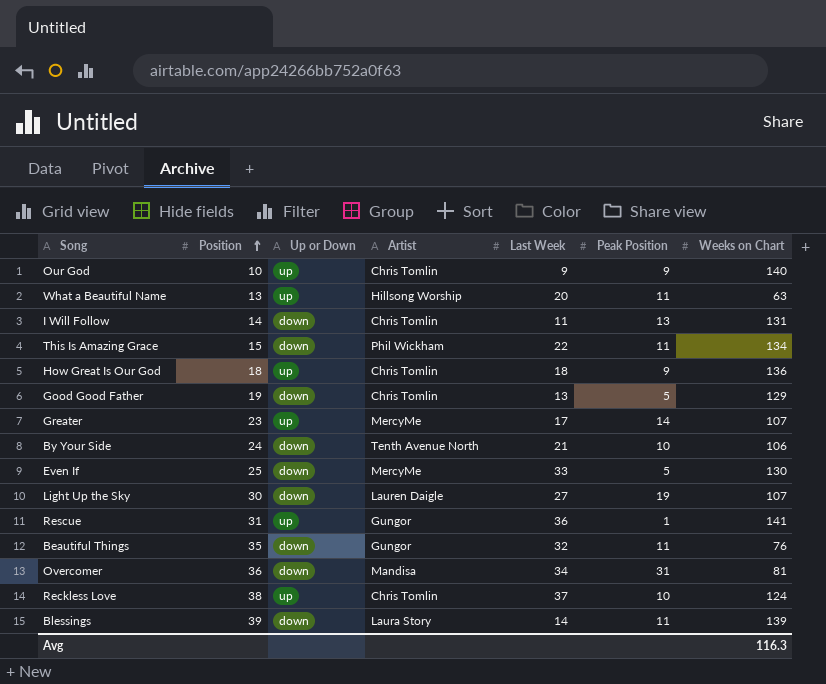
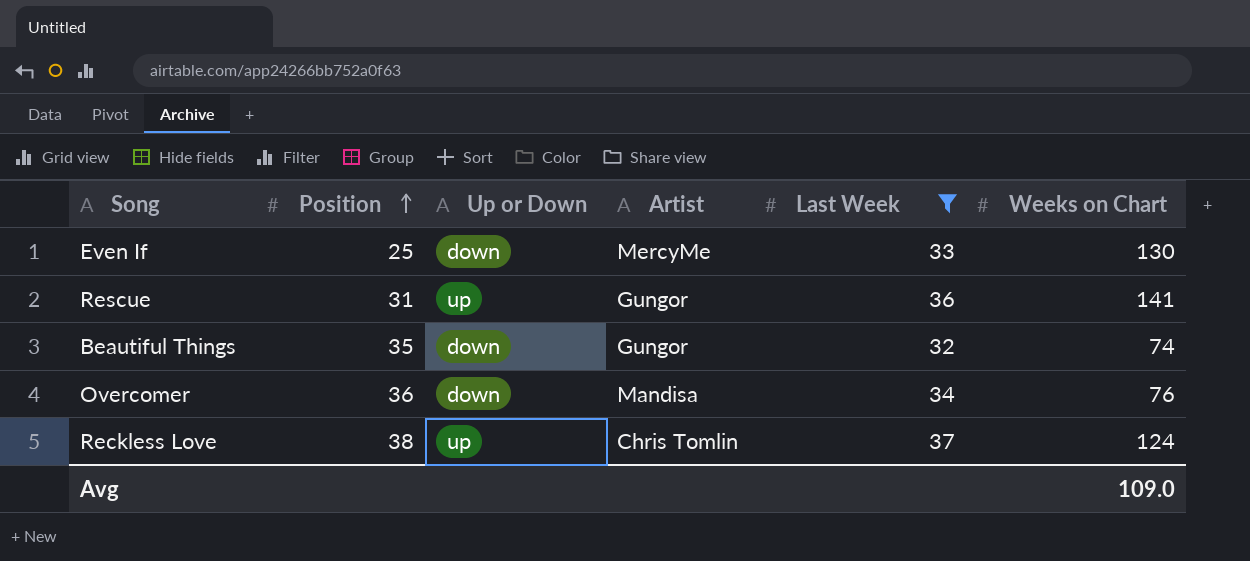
filter: none -> Last Week >= 32
column Peak Position | position: 6 -> none
Beautiful Things | Weeks on Chart: 76 -> 74
Overcomer | Weeks on Chart: 81 -> 76
Avg | Weeks on Chart: 116.3 -> 109.0

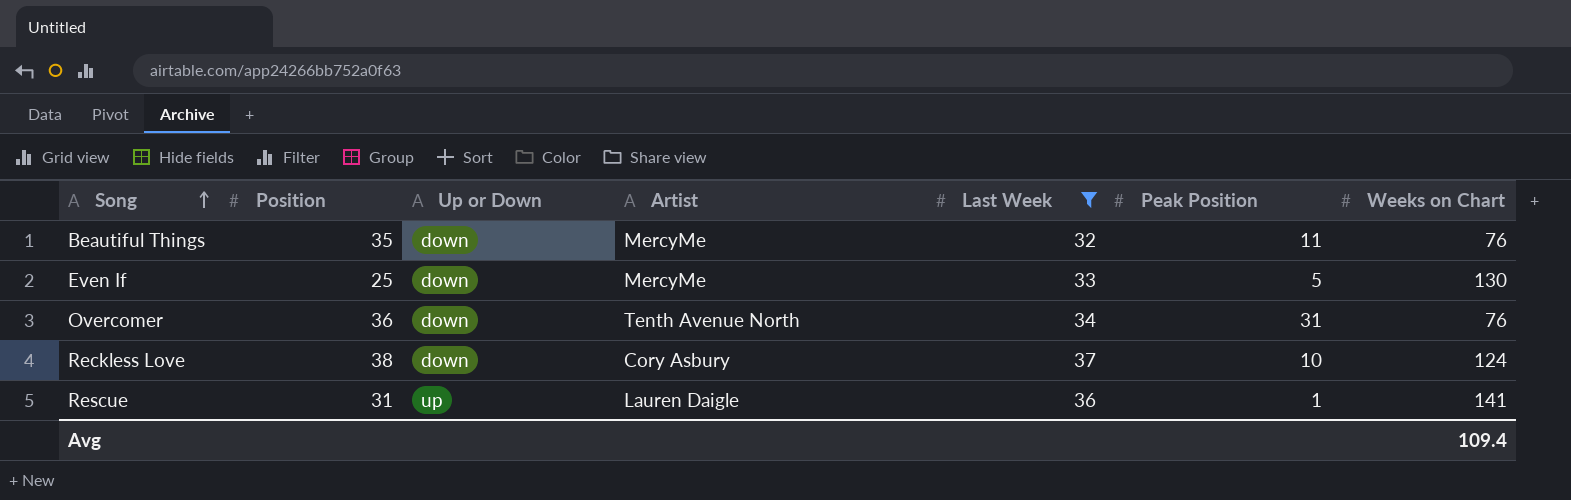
row order: Position ascending -> Song ascending
column Peak Position | position: none -> 6
Beautiful Things | Artist: Gungor -> MercyMe
Beautiful Things | Weeks on Chart: 74 -> 76
Overcomer | Artist: Mandisa -> Tenth Avenue North
Reckless Love | Up or Down: up -> down
Reckless Love | Artist: Chris Tomlin -> Cory Asbury
Rescue | Artist: Gungor -> Lauren Daigle
Avg | Weeks on Chart: 109.0 -> 109.4

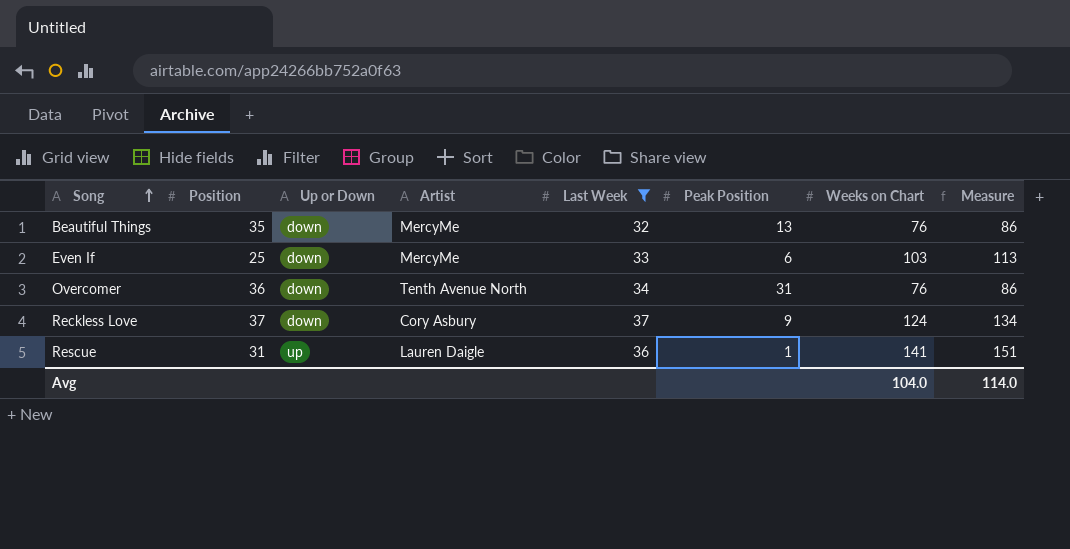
column Measure | formula: none -> [Weeks on Chart] + 10
Beautiful Things | Peak Position: 11 -> 13
Even If | Peak Position: 5 -> 6
Even If | Weeks on Chart: 130 -> 103
Reckless Love | Position: 38 -> 37
Reckless Love | Peak Position: 10 -> 9
Avg | Weeks on Chart: 109.4 -> 104.0

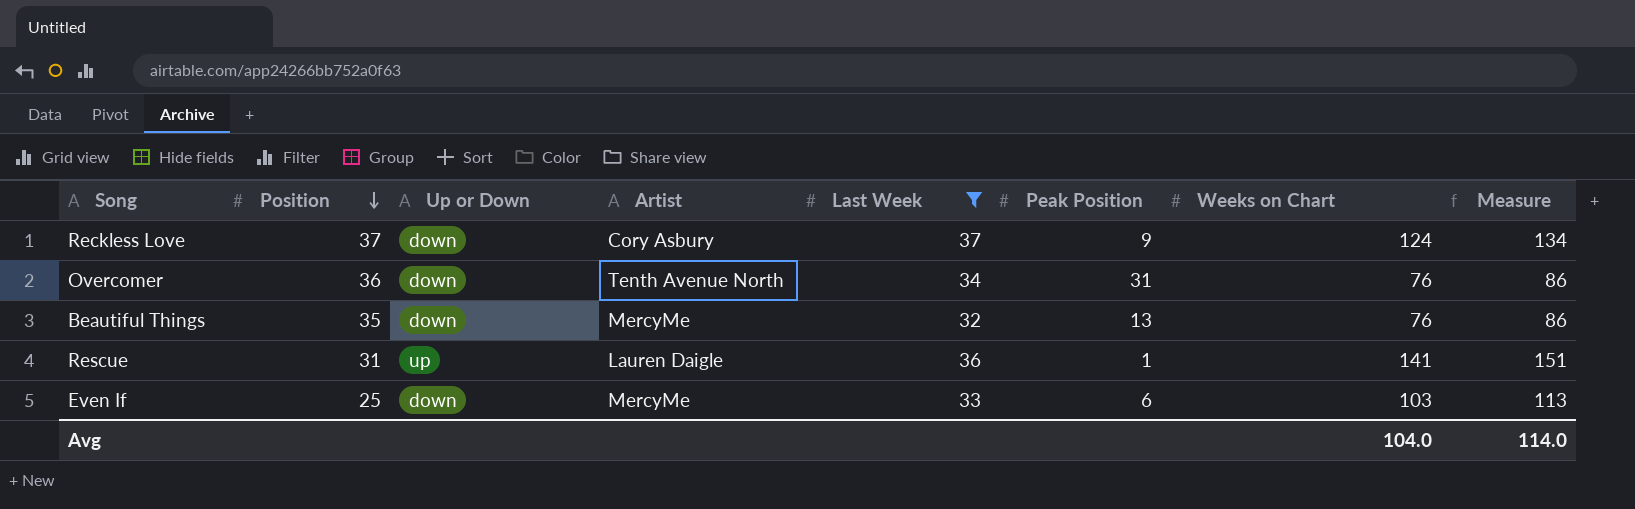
row order: Song ascending -> Position descending

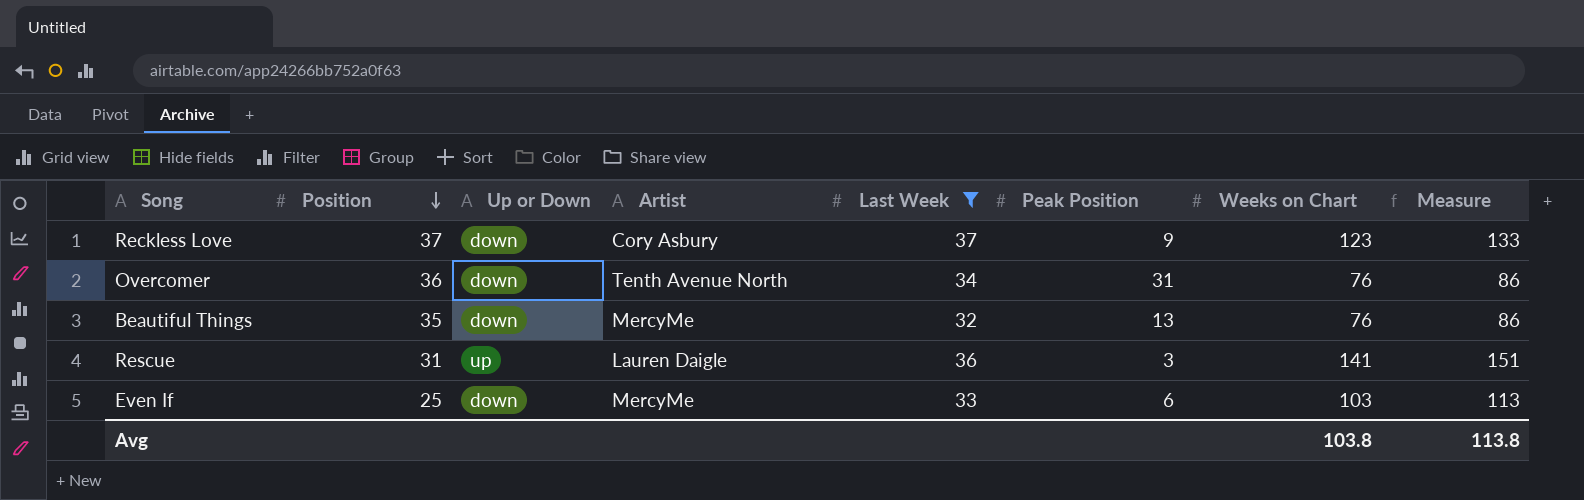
Reckless Love | Weeks on Chart: 124 -> 123
Reckless Love | Measure: 134 -> 133
Rescue | Peak Position: 1 -> 3
Avg | Weeks on Chart: 104.0 -> 103.8
Avg | Measure: 114.0 -> 113.8

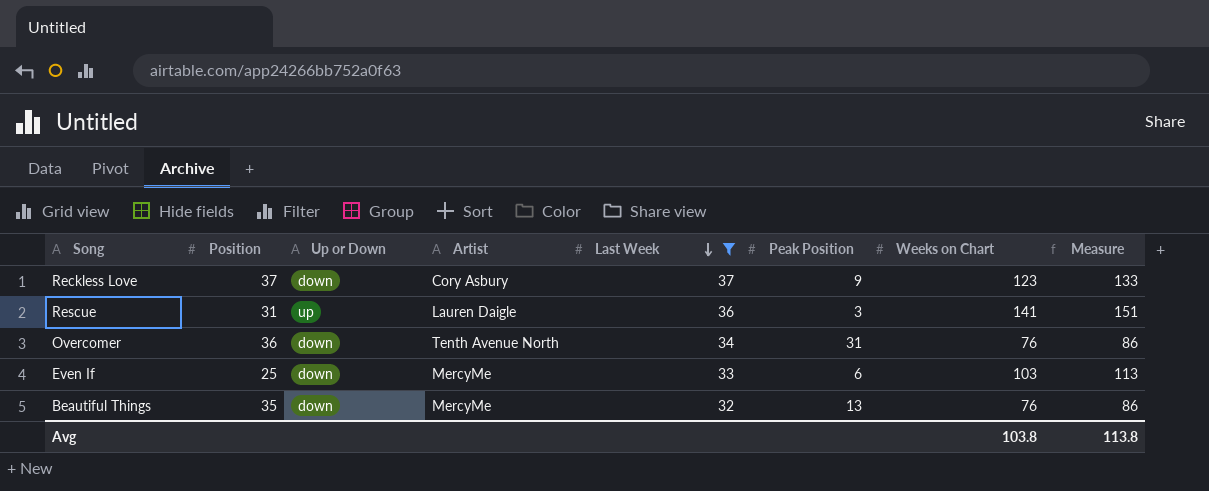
row order: Position descending -> Last Week descending

